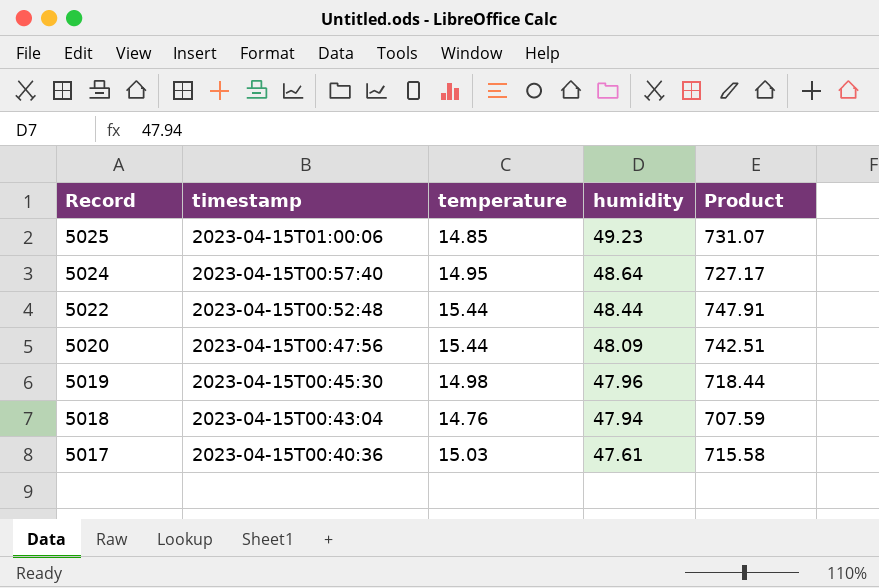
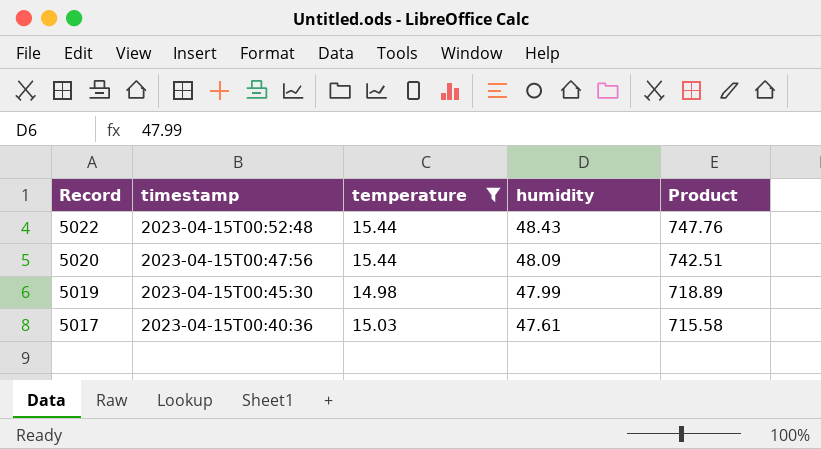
filter: none -> temperature >= 14.98
5022 | humidity: 48.44 -> 48.43
5022 | Product: 747.91 -> 747.76
5019 | humidity: 47.96 -> 47.99
5019 | Product: 718.44 -> 718.89

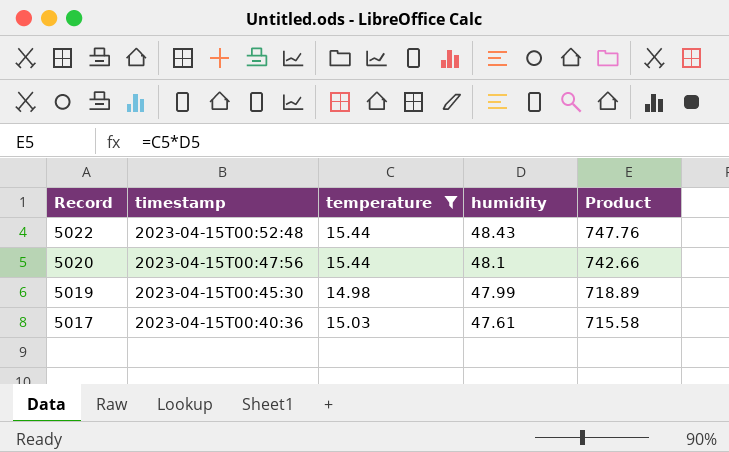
5020 | humidity: 48.09 -> 48.1
5020 | Product: 742.51 -> 742.66

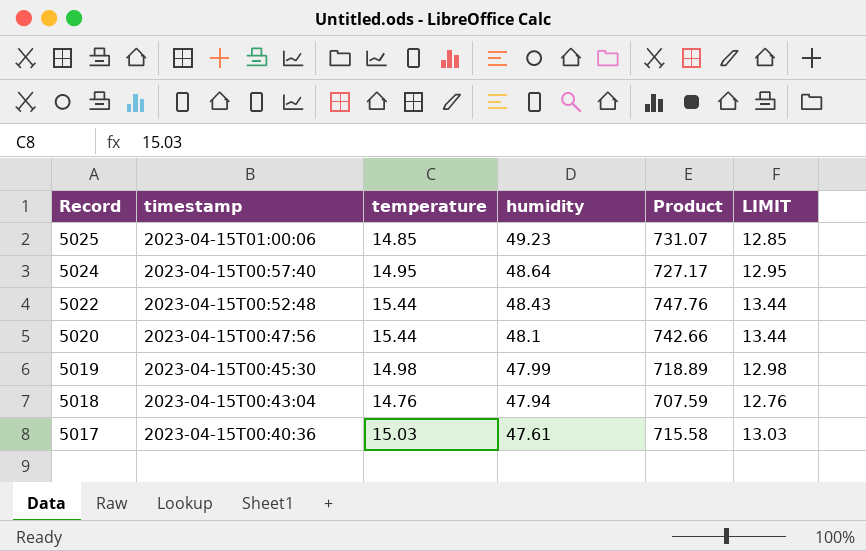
filter: temperature >= 14.98 -> none
column LIMIT | formula: none -> [temperature] - 2

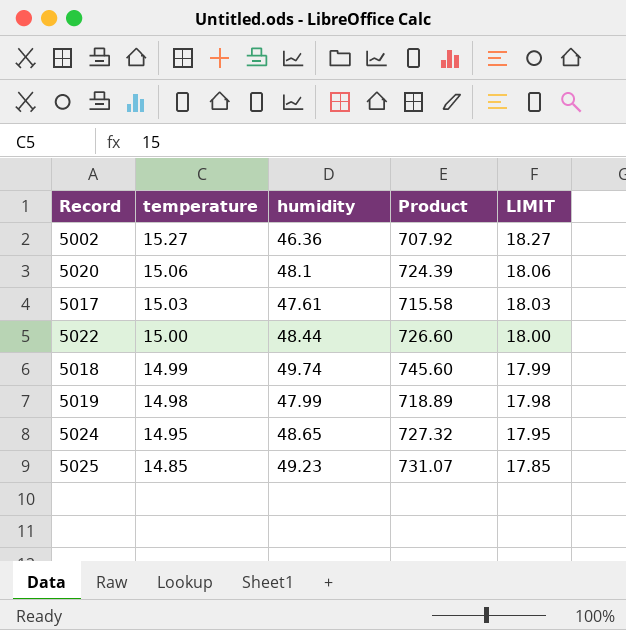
row order: Record descending -> temperature descending
column timestamp | position: 2 -> none
column LIMIT | formula: [temperature] - 2 -> [temperature] + 3
row 5002: none -> 15.27 | 46.36 | 707.92 | 18.27
5020 | temperature: 15.44 -> 15.06
5020 | Product: 742.66 -> 724.39
5022 | temperature: 15.44 -> 15.00
5022 | humidity: 48.43 -> 48.44
5022 | Product: 747.76 -> 726.60
5018 | temperature: 14.76 -> 14.99
5018 | humidity: 47.94 -> 49.74
5018 | Product: 707.59 -> 745.60
5024 | humidity: 48.64 -> 48.65
5024 | Product: 727.17 -> 727.32

